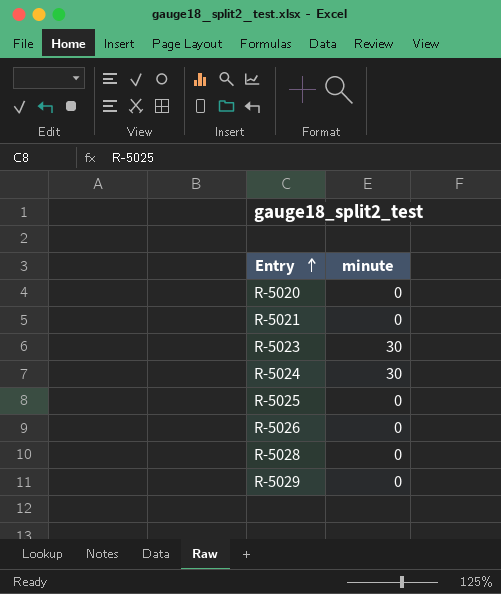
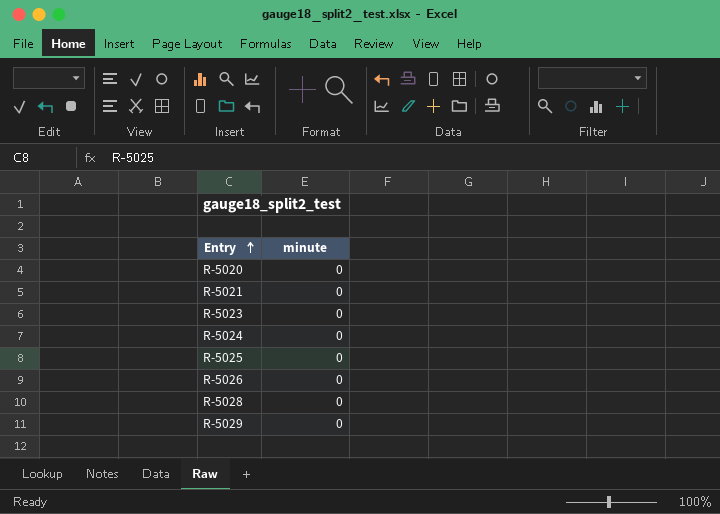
R-5023 | minute: 30 -> 0
R-5024 | minute: 30 -> 0

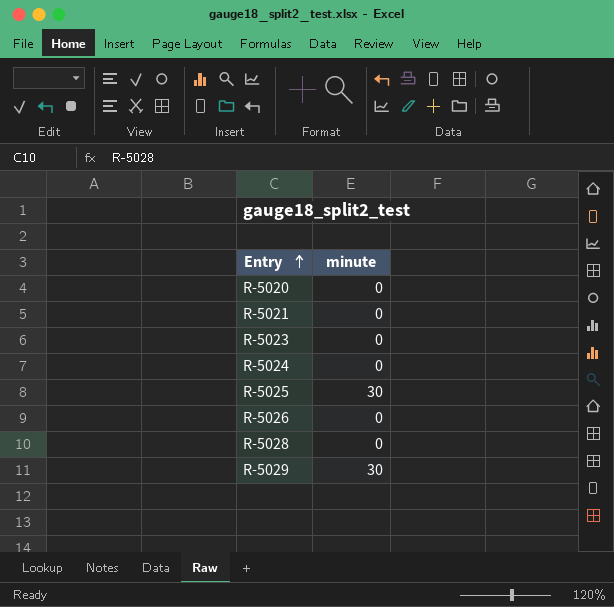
R-5025 | minute: 0 -> 30
R-5029 | minute: 0 -> 30

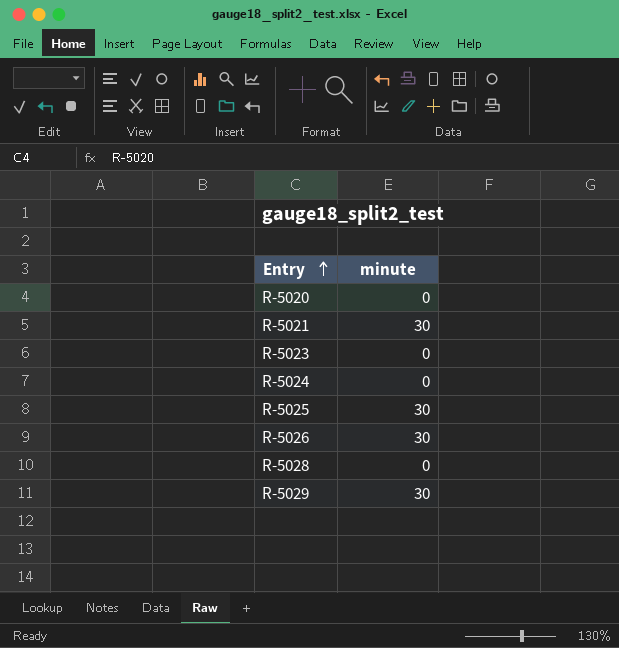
R-5021 | minute: 0 -> 30
R-5026 | minute: 0 -> 30

